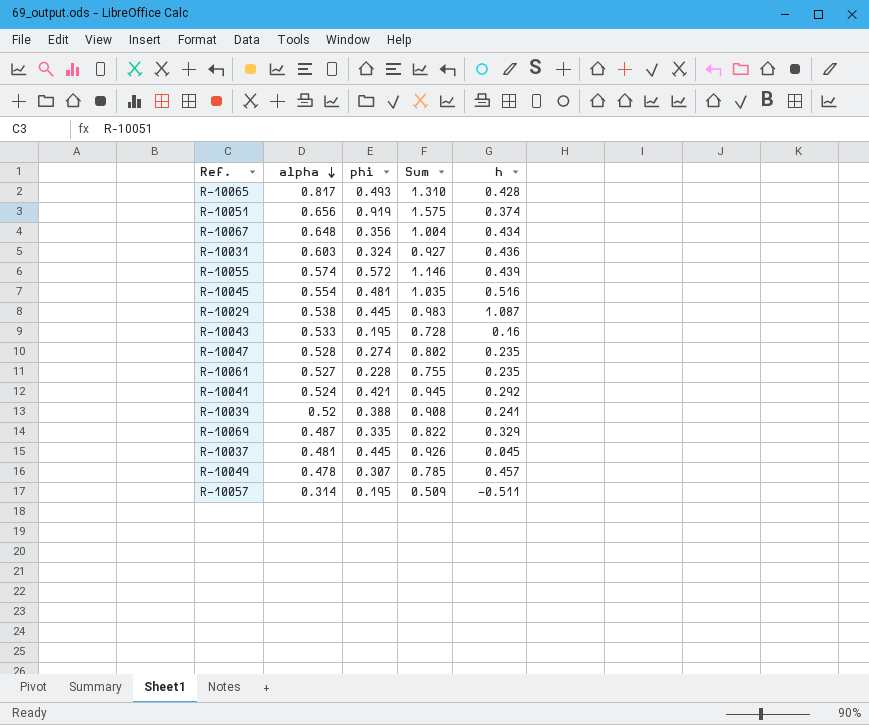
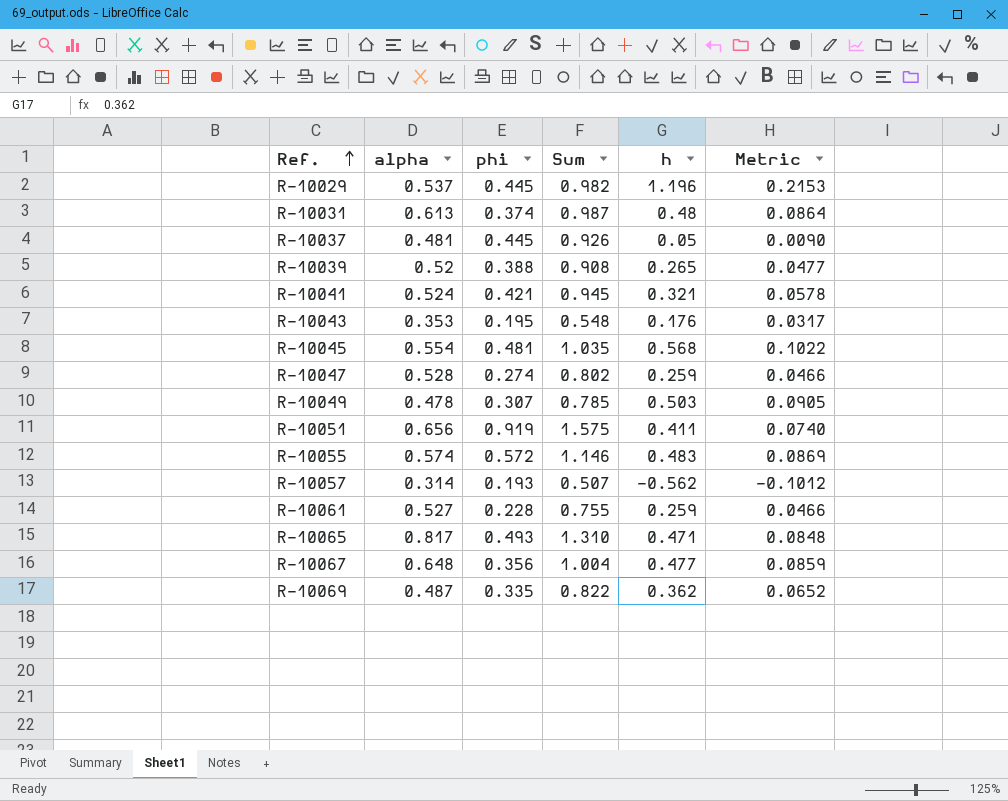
row order: alpha descending -> Ref. ascending
column Metric | formula: none -> [h] * 0.18
R-10029 | alpha: 0.538 -> 0.537
R-10029 | Sum: 0.983 -> 0.982
R-10029 | h: 1.087 -> 1.196
R-10031 | alpha: 0.603 -> 0.613
R-10031 | phi: 0.324 -> 0.374
R-10031 | Sum: 0.927 -> 0.987
R-10031 | h: 0.436 -> 0.48
R-10037 | h: 0.045 -> 0.05
R-10039 | h: 0.241 -> 0.265
R-10041 | h: 0.292 -> 0.321
R-10043 | alpha: 0.533 -> 0.353
R-10043 | Sum: 0.728 -> 0.548
R-10043 | h: 0.16 -> 0.176
R-10045 | h: 0.516 -> 0.568
R-10047 | h: 0.235 -> 0.259
R-10049 | h: 0.457 -> 0.503
R-10051 | h: 0.374 -> 0.411
R-10055 | h: 0.439 -> 0.483
R-10057 | phi: 0.195 -> 0.193
R-10057 | Sum: 0.509 -> 0.507
R-10057 | h: -0.511 -> -0.562
R-10061 | h: 0.235 -> 0.259
R-10065 | h: 0.428 -> 0.471
R-10067 | h: 0.434 -> 0.477
R-10069 | h: 0.329 -> 0.362

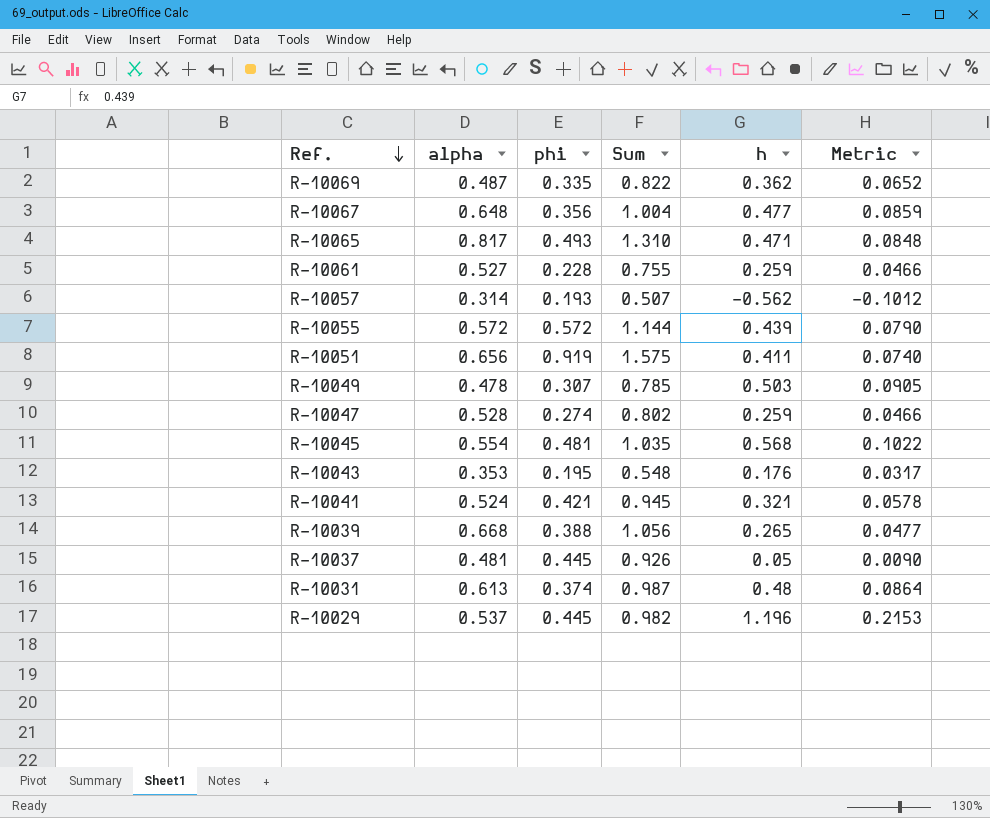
row order: Ref. ascending -> Ref. descending
R-10055 | alpha: 0.574 -> 0.572
R-10055 | Sum: 1.146 -> 1.144
R-10055 | h: 0.483 -> 0.439
R-10055 | Metric: 0.0869 -> 0.0790
R-10039 | alpha: 0.52 -> 0.668
R-10039 | Sum: 0.908 -> 1.056

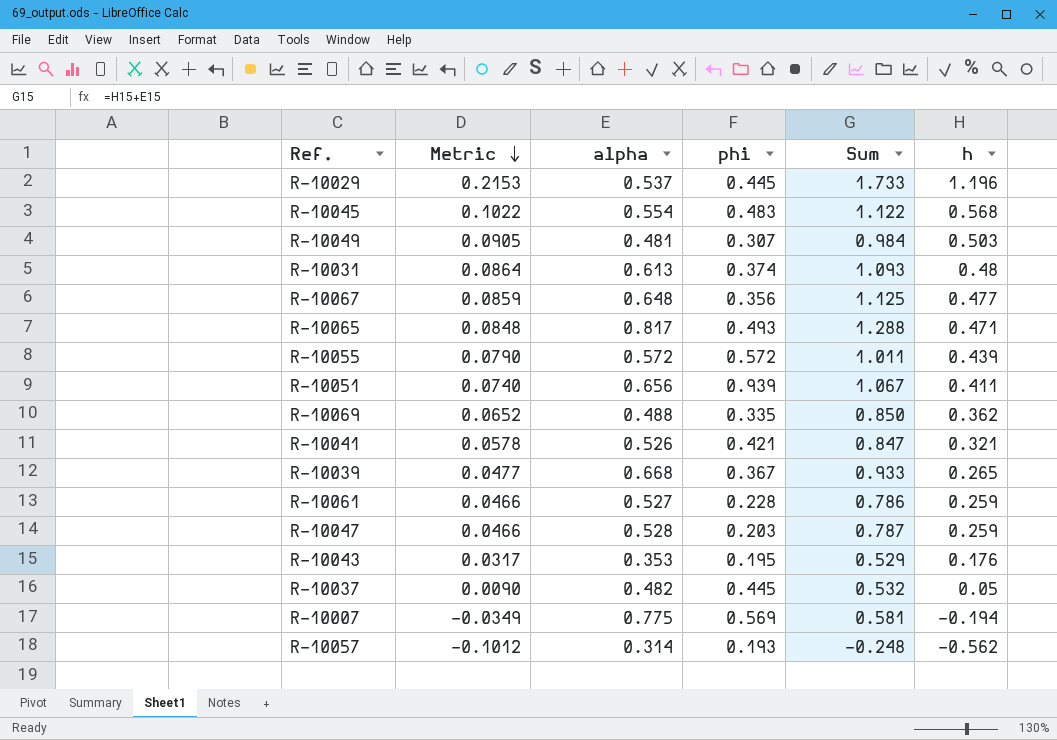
row order: Ref. descending -> Metric descending
column Metric | position: 6 -> 2
column Sum | formula: [alpha] + [phi] -> [alpha] + [h]
R-10045 | phi: 0.481 -> 0.483
R-10049 | alpha: 0.478 -> 0.481
R-10051 | phi: 0.919 -> 0.939
R-10069 | alpha: 0.487 -> 0.488
R-10041 | alpha: 0.524 -> 0.526
R-10039 | phi: 0.388 -> 0.367
R-10047 | phi: 0.274 -> 0.203
R-10037 | alpha: 0.481 -> 0.482
row R-10007: none -> -0.0349 | 0.775 | 0.569 | 0.581 | -0.194

